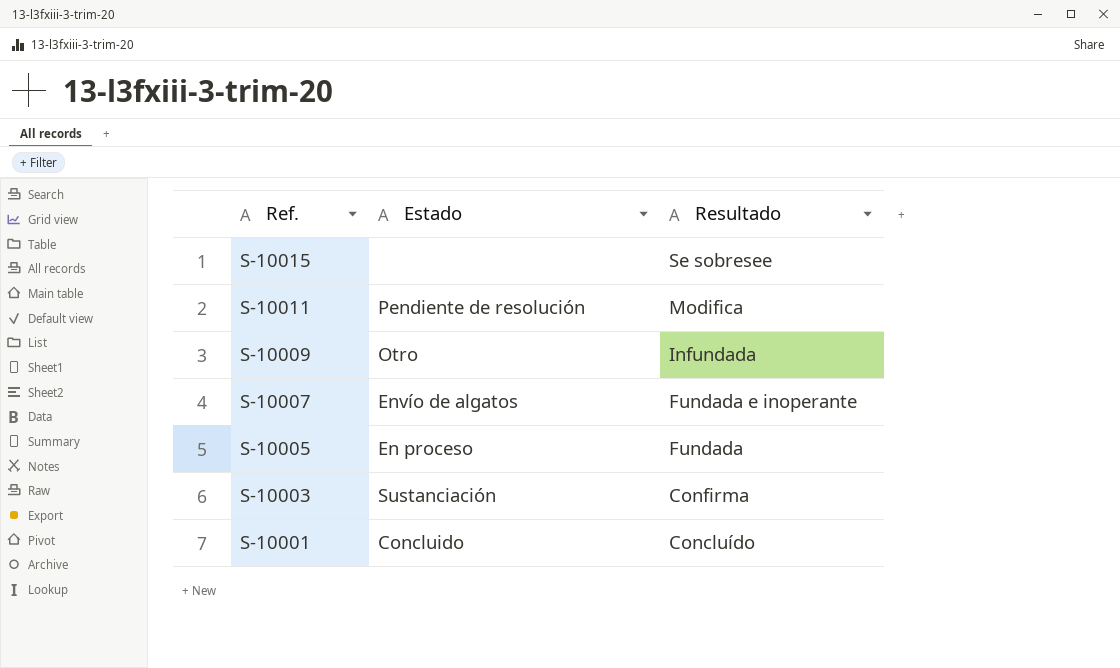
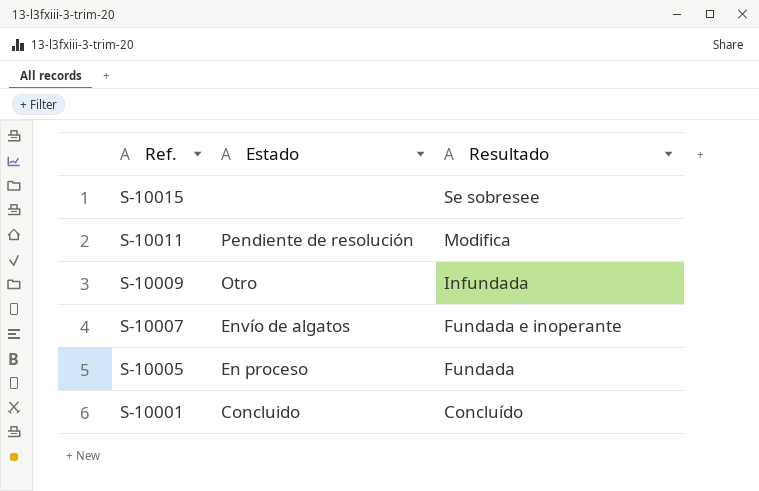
row S-10003: Sustanciación | Confirma -> none

